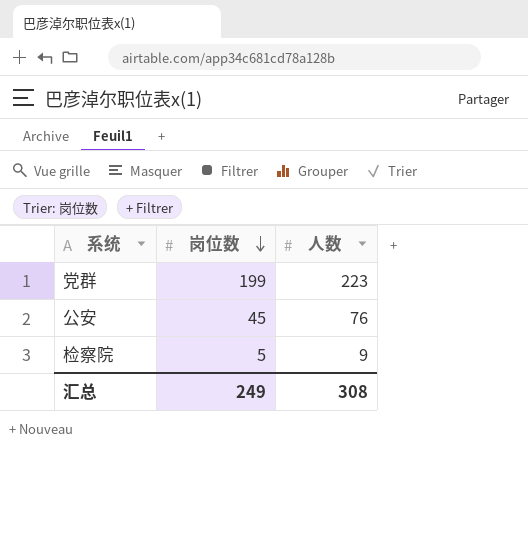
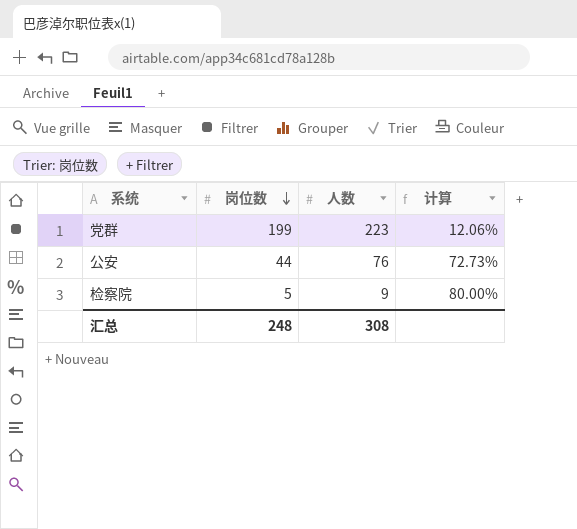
column 计算 | formula: none -> ([人数] - [岗位数]) / [岗位数]
公安 | 岗位数: 45 -> 44
汇总 | 岗位数: 249 -> 248

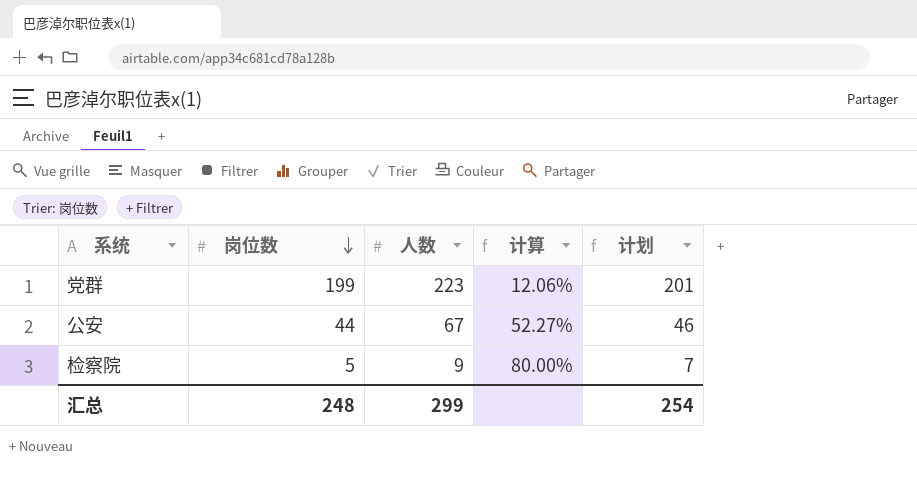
column 计划 | formula: none -> [岗位数] + 2
公安 | 人数: 76 -> 67
公安 | 计算: 72.73% -> 52.27%
汇总 | 人数: 308 -> 299

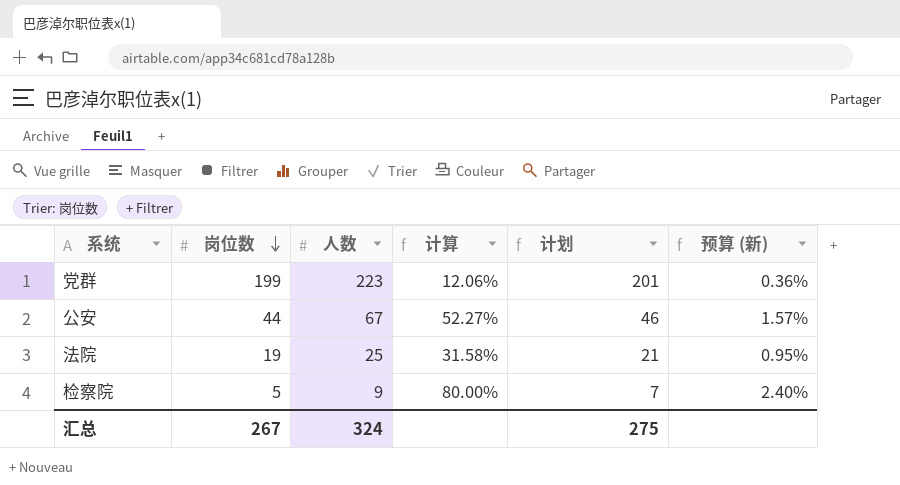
column 预算 (新) | formula: none -> [计算] * 0.03
row 法院: none -> 19 | 25 | 31.58% | 21 | 0.95%
汇总 | 岗位数: 248 -> 267
汇总 | 人数: 299 -> 324
汇总 | 计划: 254 -> 275

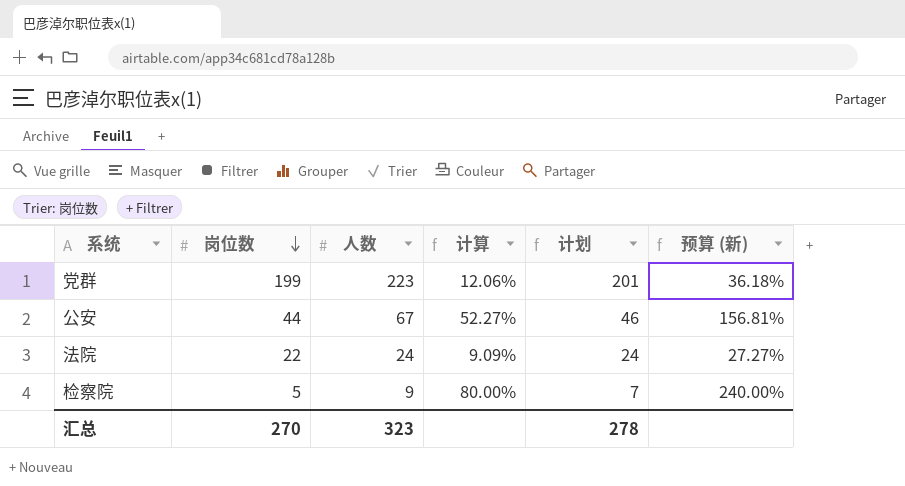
column 预算 (新) | formula: [计算] * 0.03 -> [计算] * 3
法院 | 岗位数: 19 -> 22
法院 | 人数: 25 -> 24
法院 | 计算: 31.58% -> 9.09%
法院 | 计划: 21 -> 24
汇总 | 岗位数: 267 -> 270
汇总 | 人数: 324 -> 323
汇总 | 计划: 275 -> 278

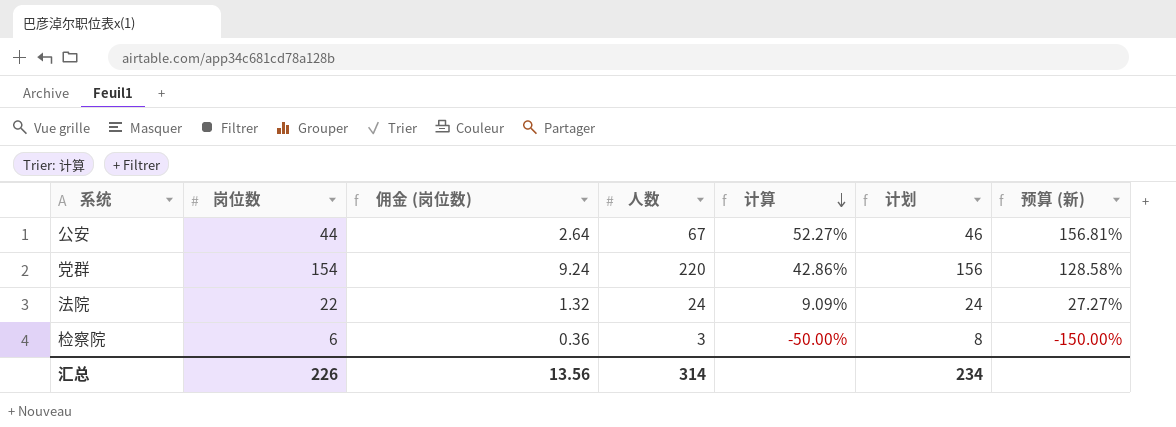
row order: 岗位数 descending -> 计算 descending
column 佣金 (岗位数) | formula: none -> [岗位数] * 0.06
党群 | 岗位数: 199 -> 154
党群 | 人数: 223 -> 220
党群 | 计算: 12.06% -> 42.86%
党群 | 计划: 201 -> 156
党群 | 预算 (新): 36.18% -> 128.58%
检察院 | 岗位数: 5 -> 6
检察院 | 人数: 9 -> 3
检察院 | 计算: 80.00% -> -50.00%
检察院 | 计划: 7 -> 8
检察院 | 预算 (新): 240.00% -> -150.00%
汇总 | 岗位数: 270 -> 226
汇总 | 人数: 323 -> 314
汇总 | 计划: 278 -> 234

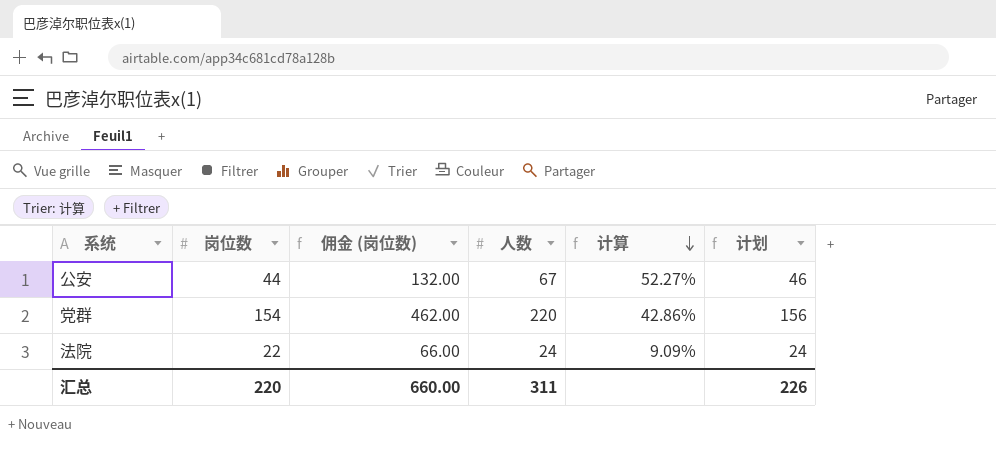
column 预算 (新) | formula: [计算] * 3 -> none
column 佣金 (岗位数) | formula: [岗位数] * 0.06 -> [岗位数] * 3
row 检察院: 6 | 0.36 | 3 | -50.00% | 8 | -150.00% -> none
汇总 | 岗位数: 226 -> 220
汇总 | 佣金 (岗位数): 13.56 -> 660.00
汇总 | 人数: 314 -> 311
汇总 | 计划: 234 -> 226

